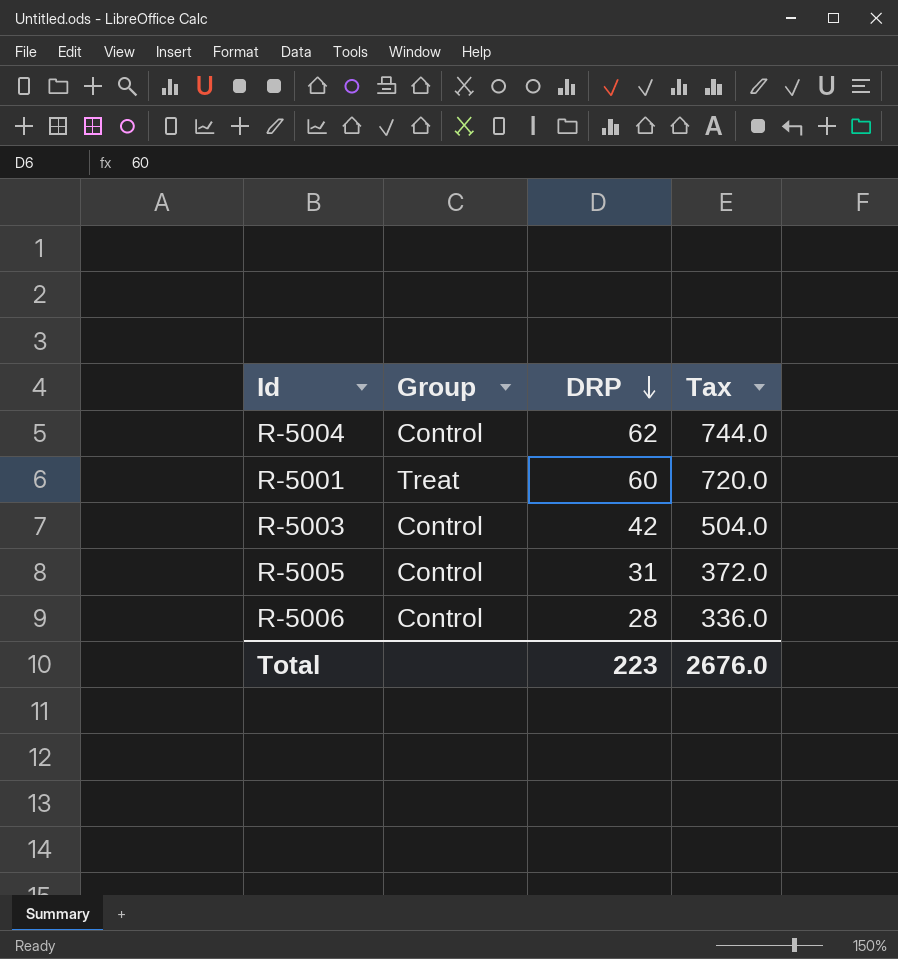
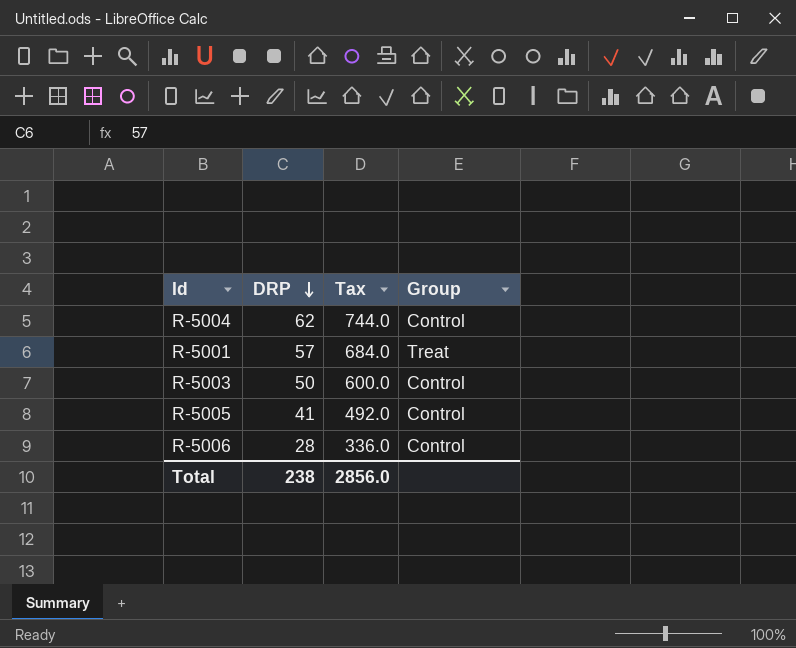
column Group | position: 2 -> 4
R-5001 | DRP: 60 -> 57
R-5001 | Tax: 720.0 -> 684.0
R-5003 | DRP: 42 -> 50
R-5003 | Tax: 504.0 -> 600.0
R-5005 | DRP: 31 -> 41
R-5005 | Tax: 372.0 -> 492.0
Total | DRP: 223 -> 238
Total | Tax: 2676.0 -> 2856.0

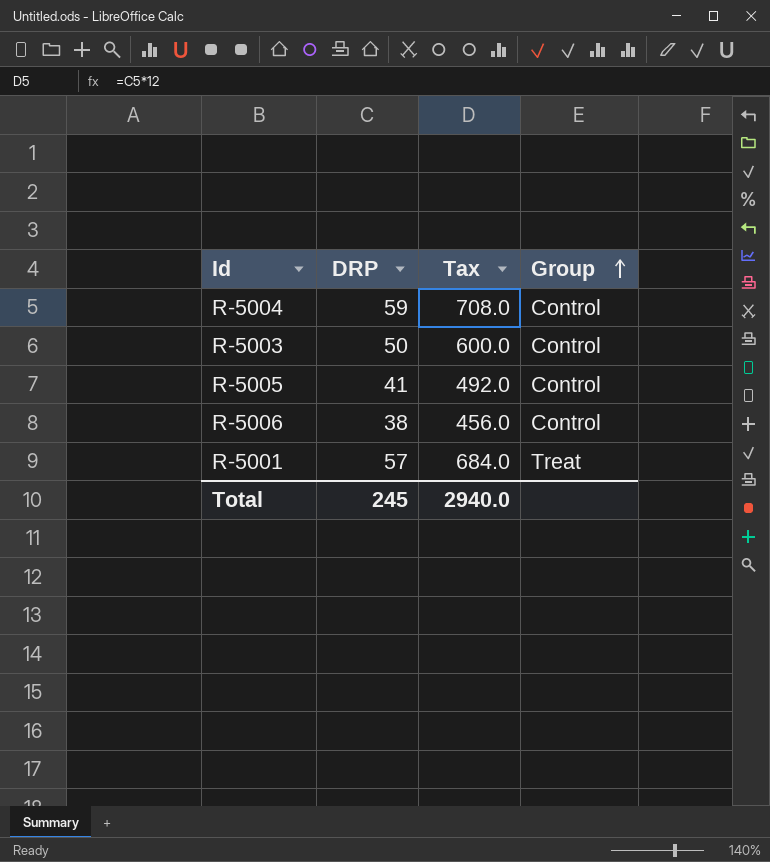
row order: DRP descending -> Group ascending
R-5004 | DRP: 62 -> 59
R-5004 | Tax: 744.0 -> 708.0
R-5006 | DRP: 28 -> 38
R-5006 | Tax: 336.0 -> 456.0
Total | DRP: 238 -> 245
Total | Tax: 2856.0 -> 2940.0

